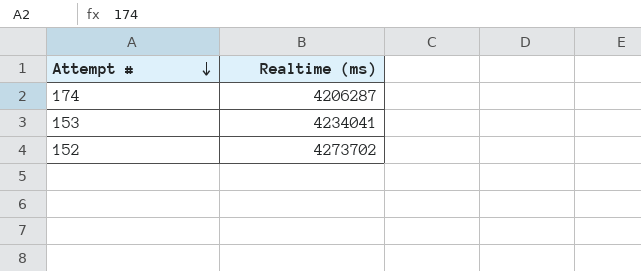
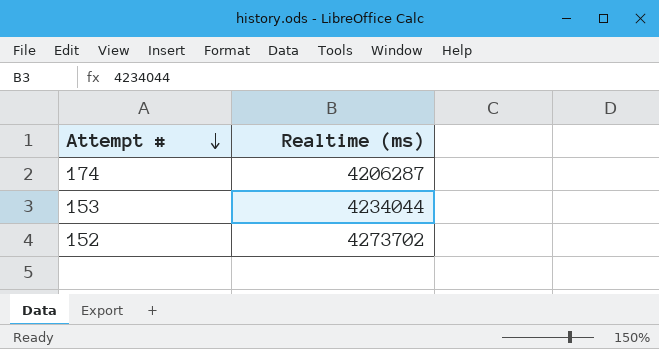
153 | Realtime (ms): 4234041 -> 4234044

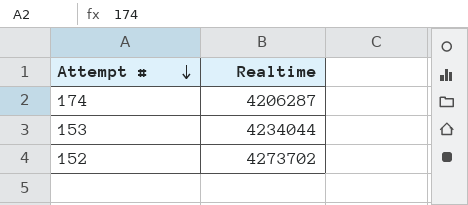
column name: Realtime (ms) -> Realtime

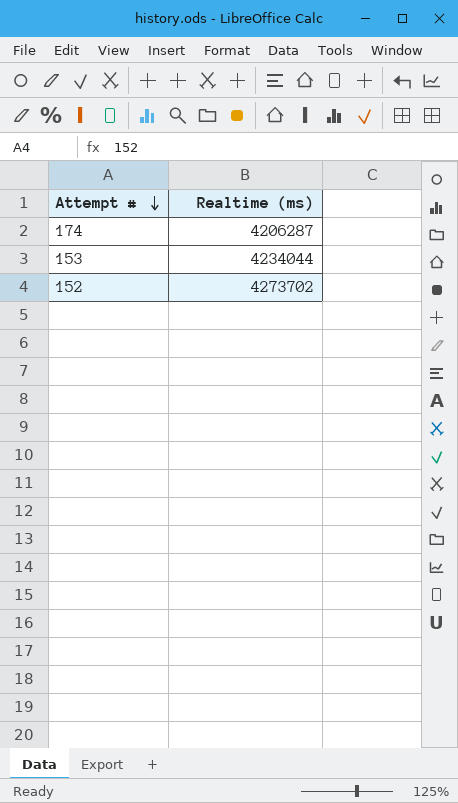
column name: Realtime -> Realtime (ms)

